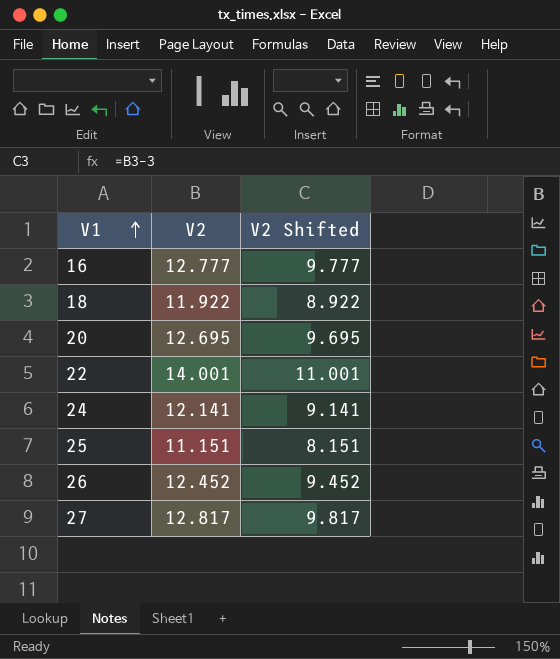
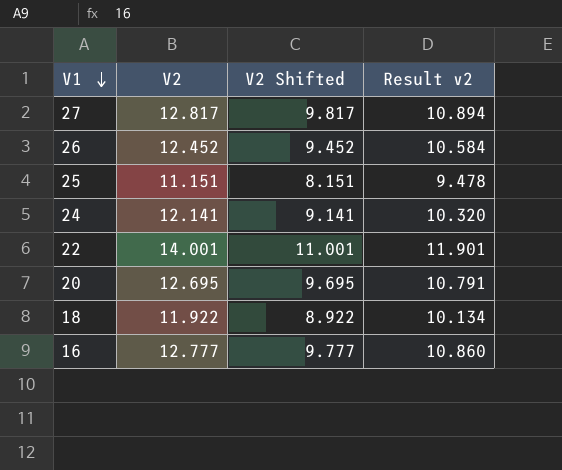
row order: V1 ascending -> V1 descending
column Result v2 | formula: none -> [V2] * 0.85

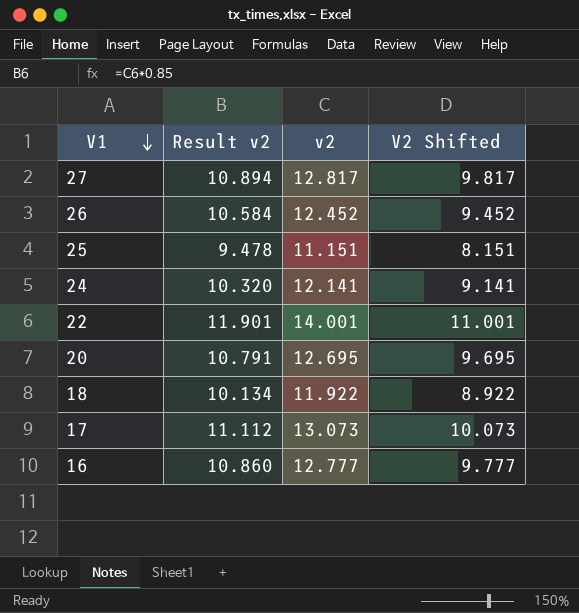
column Result v2 | position: 4 -> 2
column name: V2 -> v2
row 17: none -> 11.112 | 13.073 | 10.073

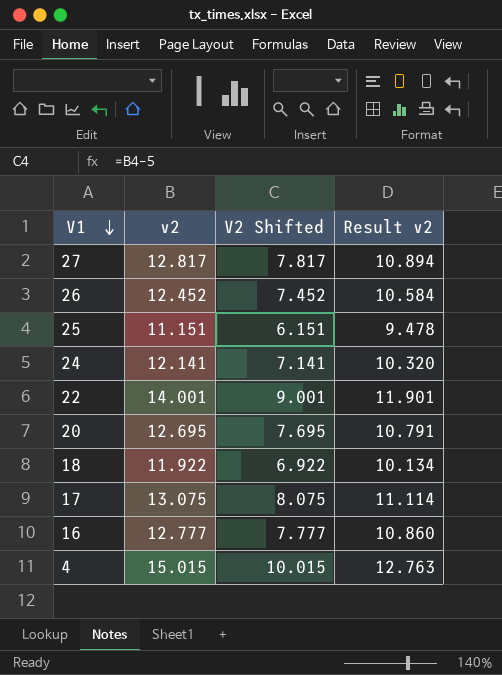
column V2 Shifted | formula: [v2] - 3 -> [v2] - 5
column Result v2 | position: 2 -> 4
17 | v2: 13.073 -> 13.075
17 | Result v2: 11.112 -> 11.114
row 4: none -> 15.015 | 10.015 | 12.763

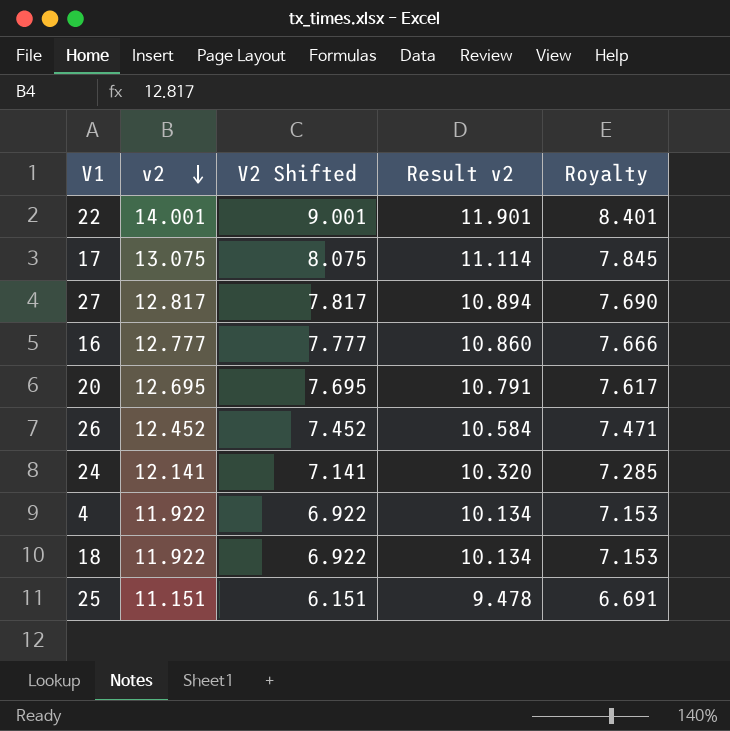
row order: V1 descending -> v2 descending
column Royalty | formula: none -> [v2] * 0.6
4 | v2: 15.015 -> 11.922
4 | V2 Shifted: 10.015 -> 6.922
4 | Result v2: 12.763 -> 10.134

